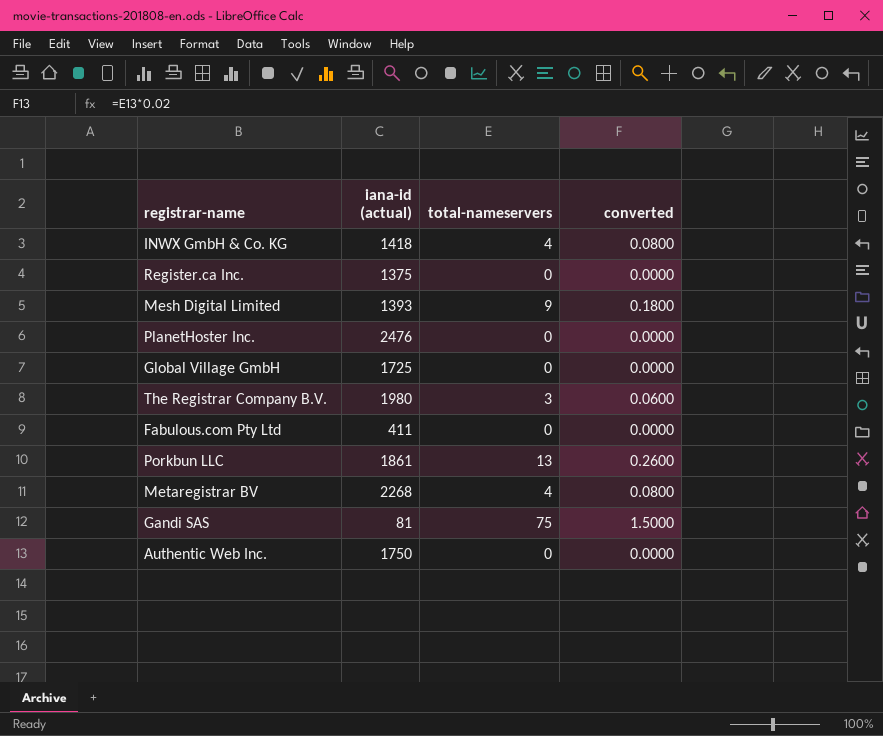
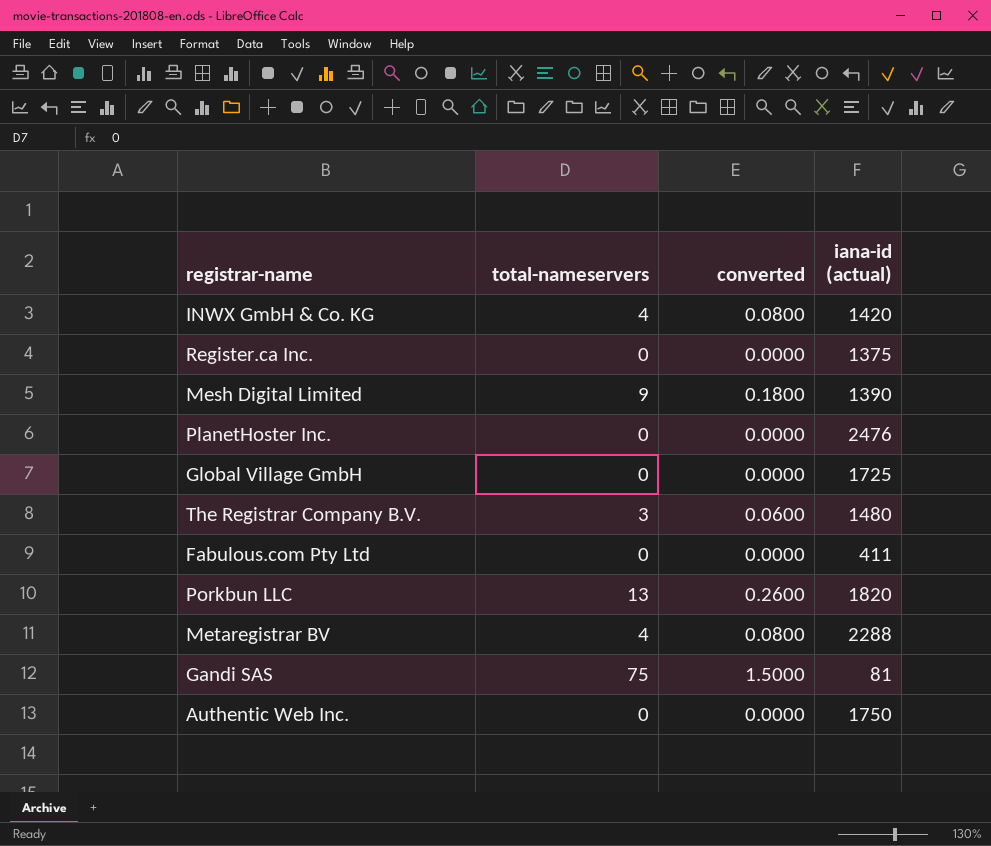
column iana-id (actual) | position: 2 -> 4
INWX GmbH & Co. KG | iana-id (actual): 1418 -> 1420
Mesh Digital Limited | iana-id (actual): 1393 -> 1390
The Registrar Company B.V. | iana-id (actual): 1980 -> 1480
Porkbun LLC | iana-id (actual): 1861 -> 1820
Metaregistrar BV | iana-id (actual): 2268 -> 2288

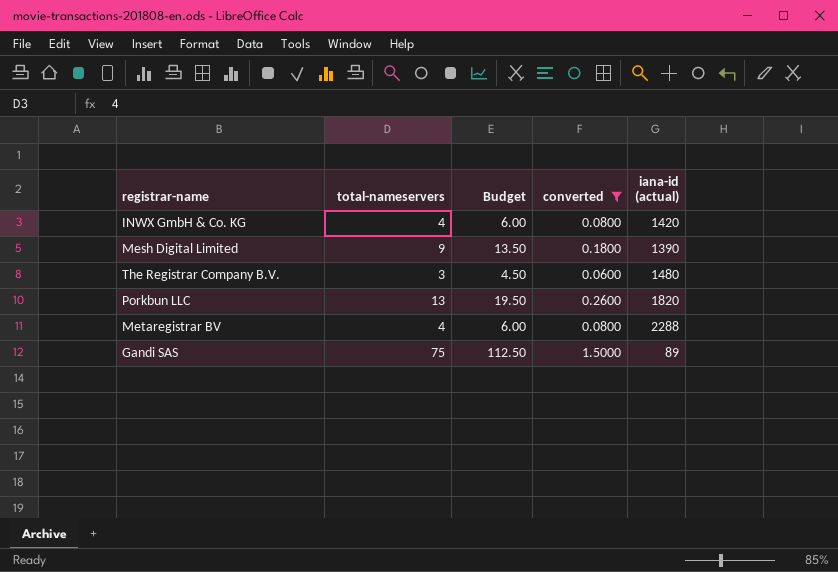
filter: none -> converted != 0.0000
column Budget | formula: none -> [total-nameservers] * 1.5
Gandi SAS | iana-id (actual): 81 -> 89

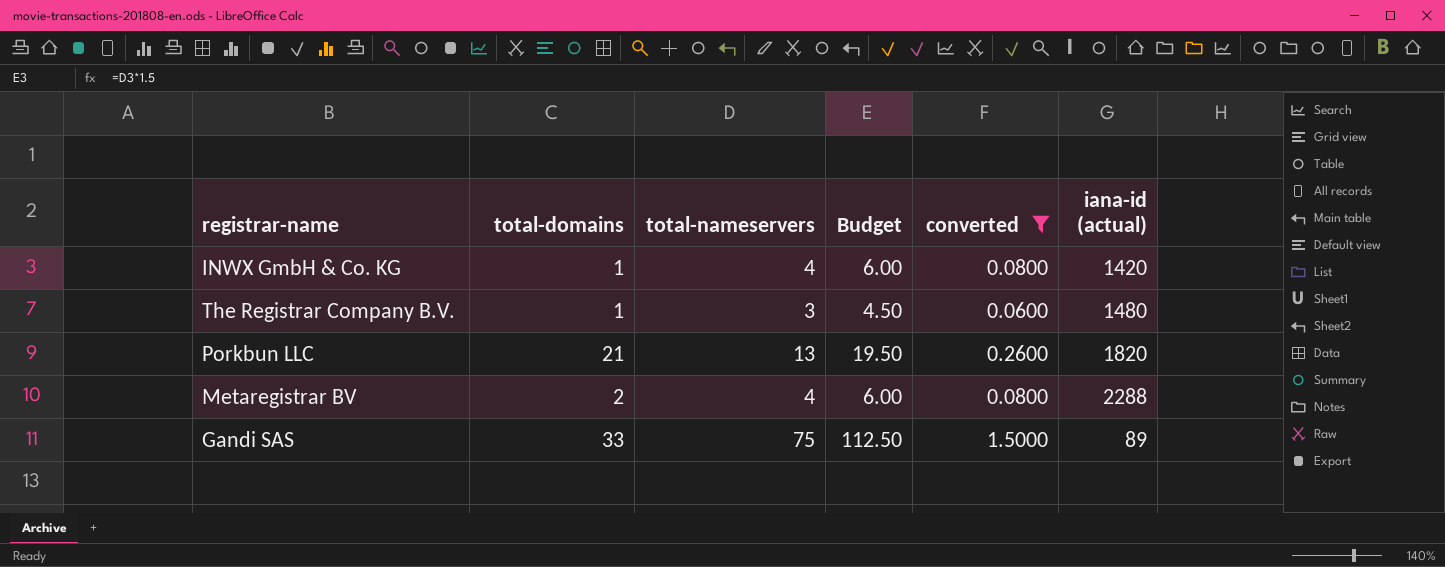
column total-domains | position: none -> 2
row Mesh Digital Limited: 9 | 13.50 | 0.1800 | 1390 -> none

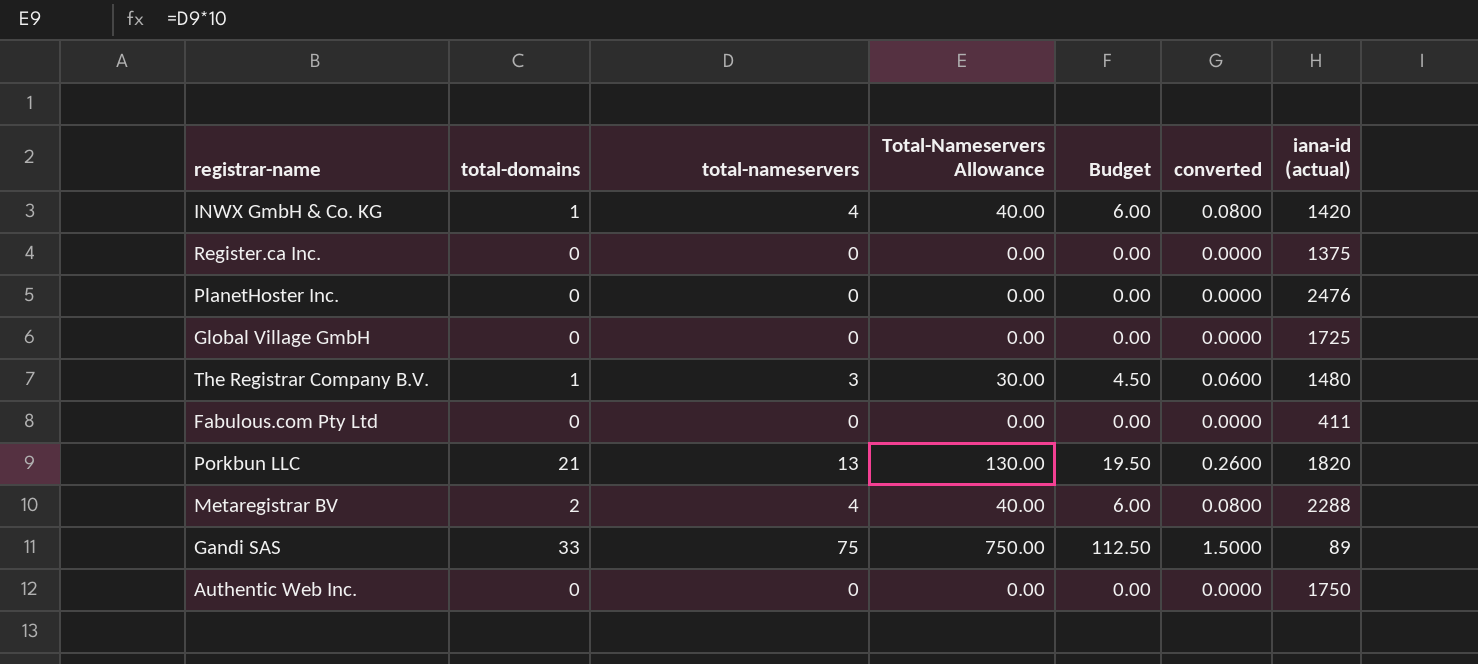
filter: converted != 0.0000 -> none
column Total-Nameservers Allowance | formula: none -> [total-nameservers] * 10

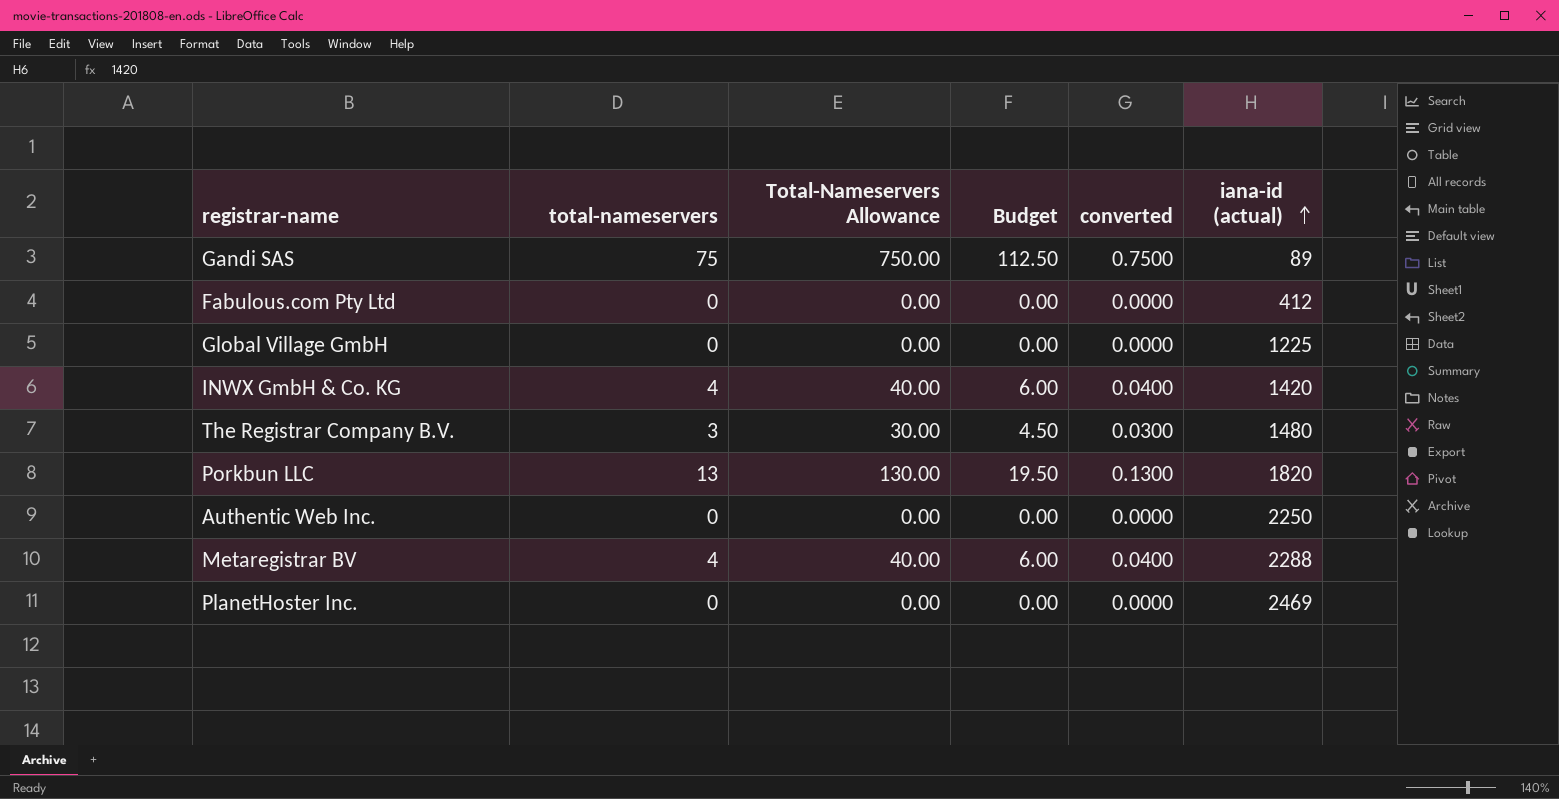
row order: none -> iana-id (actual) ascending
column total-domains | position: 2 -> none
column converted | formula: [total-nameservers] * 0.02 -> [total-nameservers] * 0.01
row Register.ca Inc.: 0 | 0 | 0.00 | 0.00 | 0.0000 | 1375 -> none
Fabulous.com Pty Ltd | iana-id (actual): 411 -> 412
Global Village GmbH | iana-id (actual): 1725 -> 1225
Authentic Web Inc. | iana-id (actual): 1750 -> 2250
PlanetHoster Inc. | iana-id (actual): 2476 -> 2469

